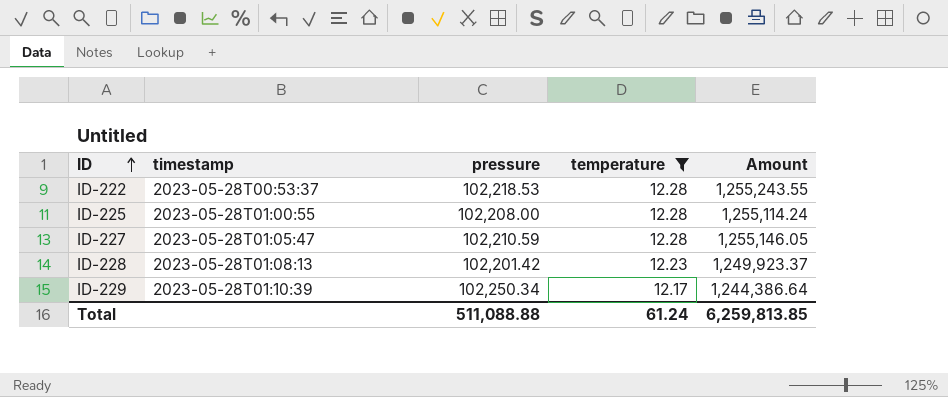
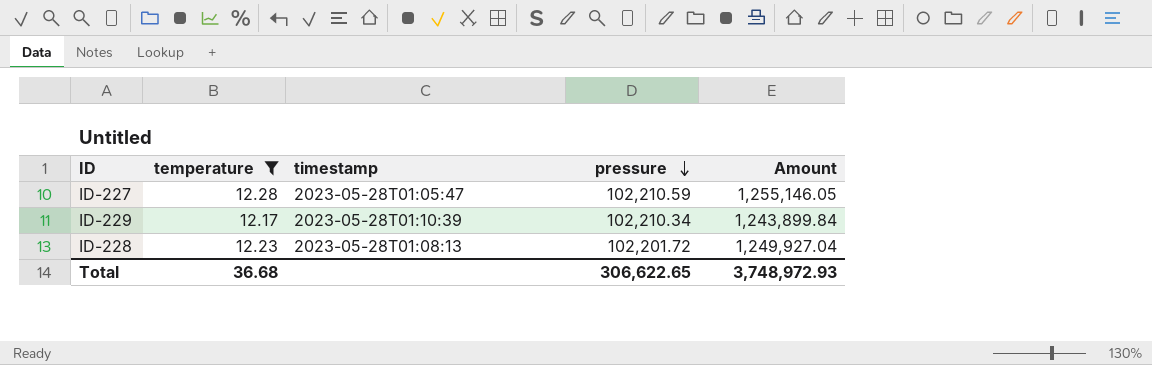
row order: ID ascending -> pressure descending
column temperature | position: 4 -> 2
row ID-222: 2023-05-28T00:53:37 | 102,218.53 | 12.28 | 1,255,243.55 -> none
row ID-225: 2023-05-28T01:00:55 | 102,208.00 | 12.28 | 1,255,114.24 -> none
ID-229 | pressure: 102,250.34 -> 102,210.34
ID-229 | Amount: 1,244,386.64 -> 1,243,899.84
ID-228 | pressure: 102,201.42 -> 102,201.72
ID-228 | Amount: 1,249,923.37 -> 1,249,927.04
Total | temperature: 61.24 -> 36.68
Total | pressure: 511,088.88 -> 306,622.65
Total | Amount: 6,259,813.85 -> 3,748,972.93

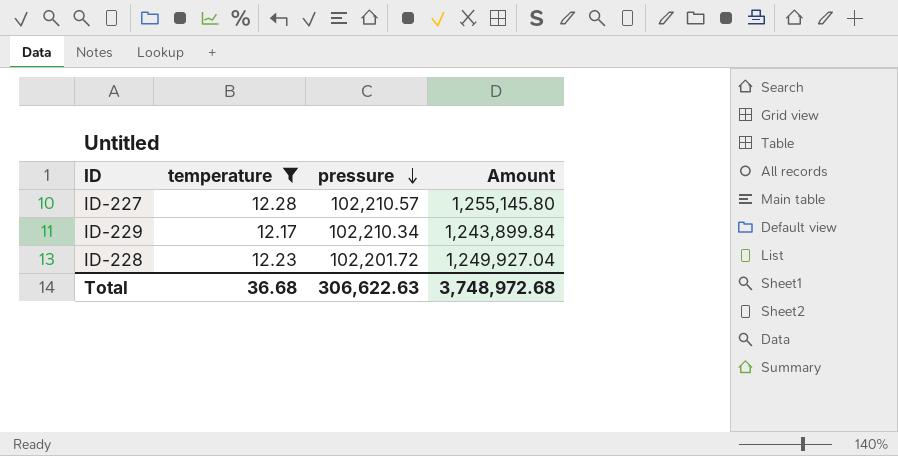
column timestamp | position: 3 -> none
ID-227 | pressure: 102,210.59 -> 102,210.57
ID-227 | Amount: 1,255,146.05 -> 1,255,145.80
Total | pressure: 306,622.65 -> 306,622.63
Total | Amount: 3,748,972.93 -> 3,748,972.68

